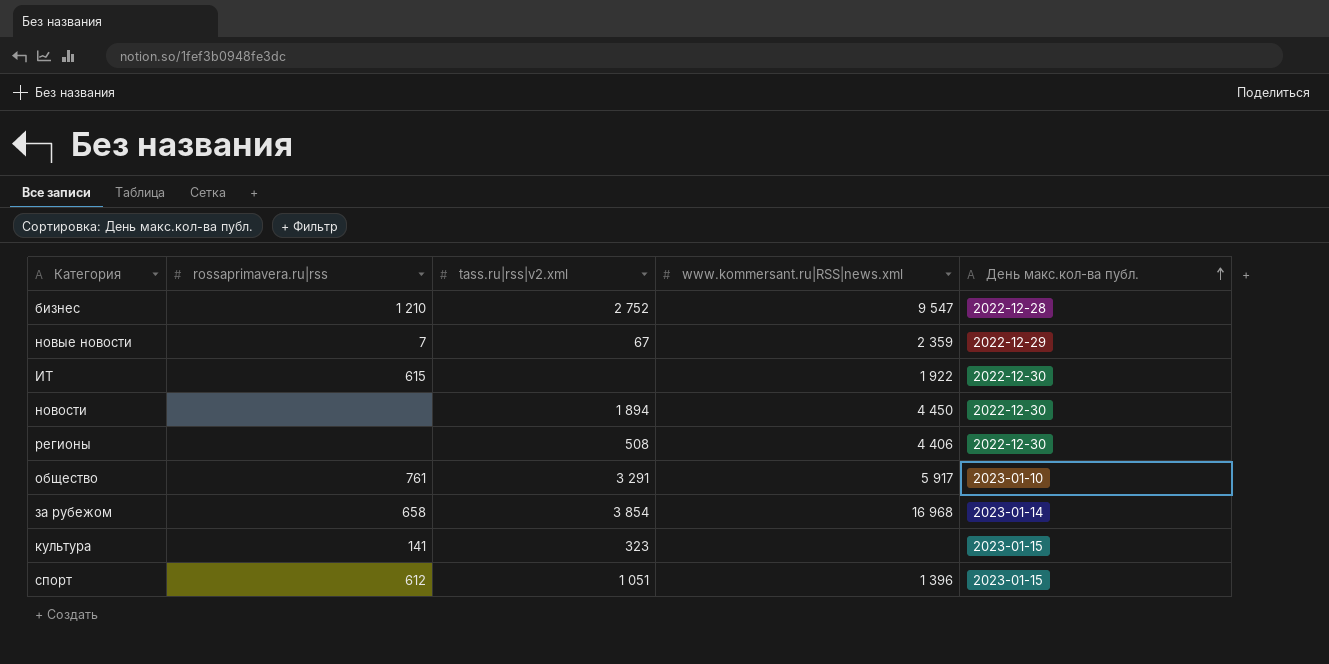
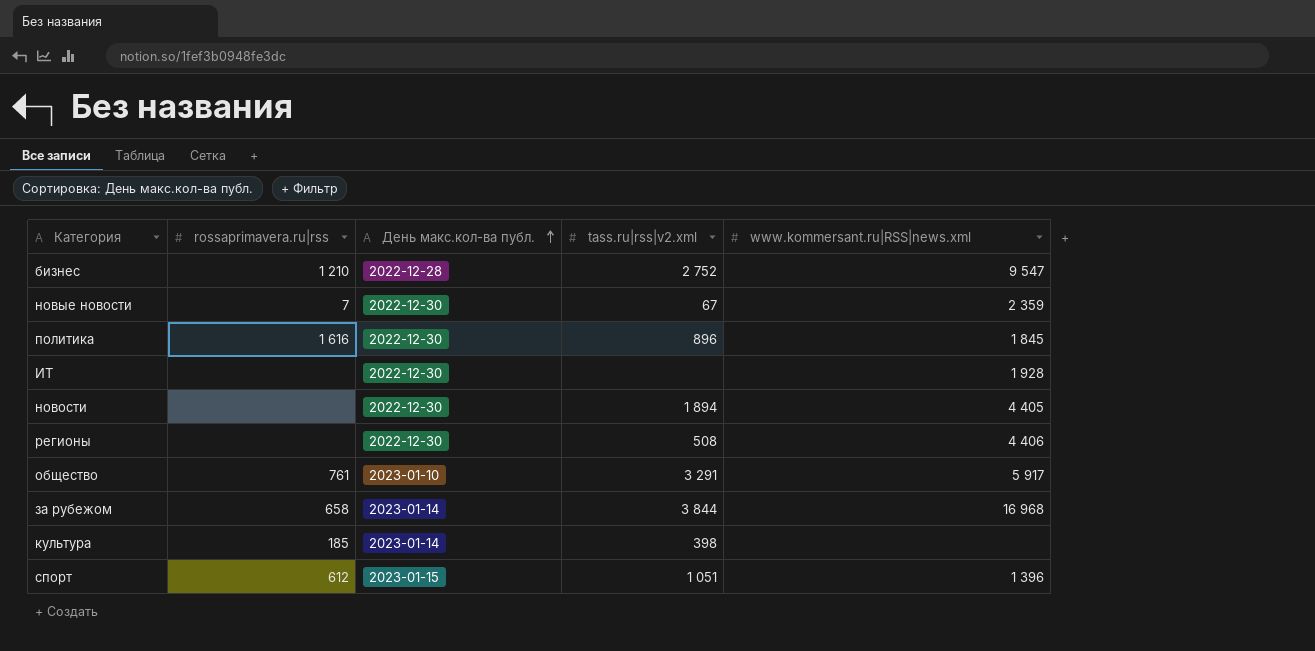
column День макс.кол-ва публ. | position: 5 -> 3
новые новости | День макс.кол-ва публ.: 2022-12-29 -> 2022-12-30
row политика: none -> 1 616 | 2022-12-30 | 896 | 1 845
ИТ | rossaprimavera.ru|rss: 615 -> none
ИТ | www.kommersant.ru|RSS|news.xml: 1 922 -> 1 928
новости | www.kommersant.ru|RSS|news.xml: 4 450 -> 4 405
за рубежом | tass.ru|rss|v2.xml: 3 854 -> 3 844
культура | rossaprimavera.ru|rss: 141 -> 185
культура | День макс.кол-ва публ.: 2023-01-15 -> 2023-01-14
культура | tass.ru|rss|v2.xml: 323 -> 398

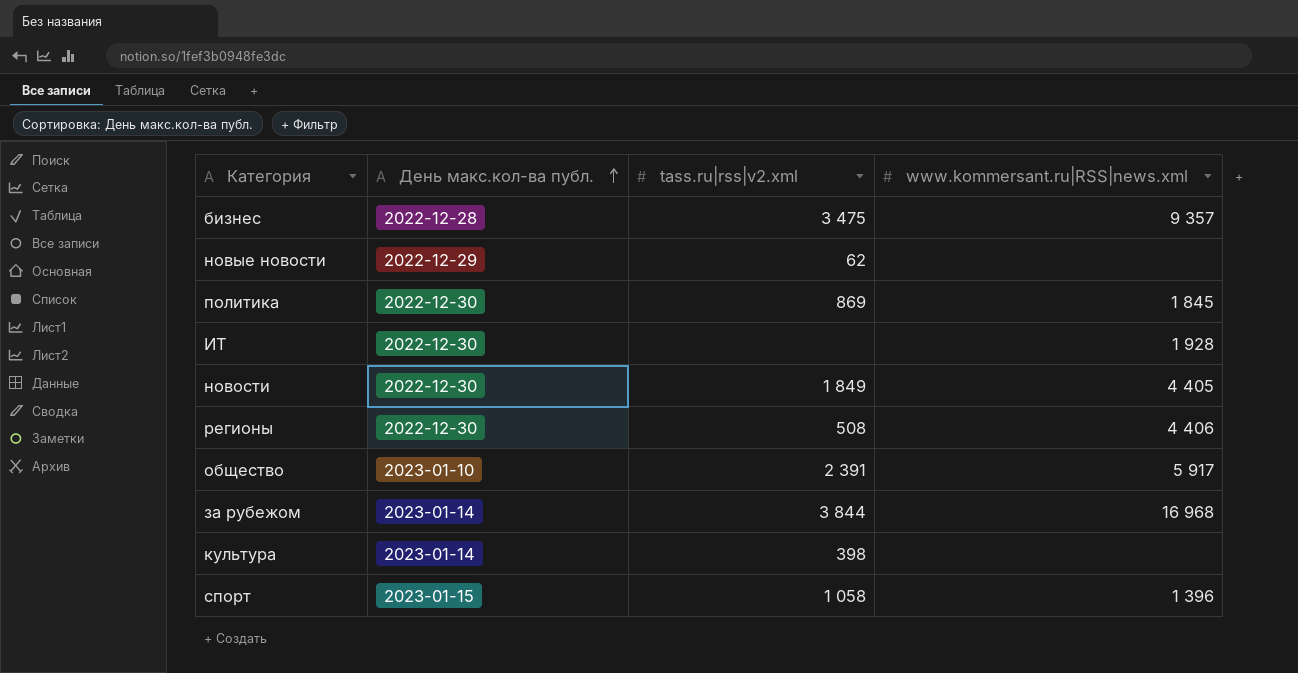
column rossaprimavera.ru|rss | position: 2 -> none
бизнес | tass.ru|rss|v2.xml: 2 752 -> 3 475
бизнес | www.kommersant.ru|RSS|news.xml: 9 547 -> 9 357
новые новости | День макс.кол-ва публ.: 2022-12-30 -> 2022-12-29
новые новости | tass.ru|rss|v2.xml: 67 -> 62
новые новости | www.kommersant.ru|RSS|news.xml: 2 359 -> none
политика | tass.ru|rss|v2.xml: 896 -> 869
новости | tass.ru|rss|v2.xml: 1 894 -> 1 849
общество | tass.ru|rss|v2.xml: 3 291 -> 2 391
спорт | tass.ru|rss|v2.xml: 1 051 -> 1 058

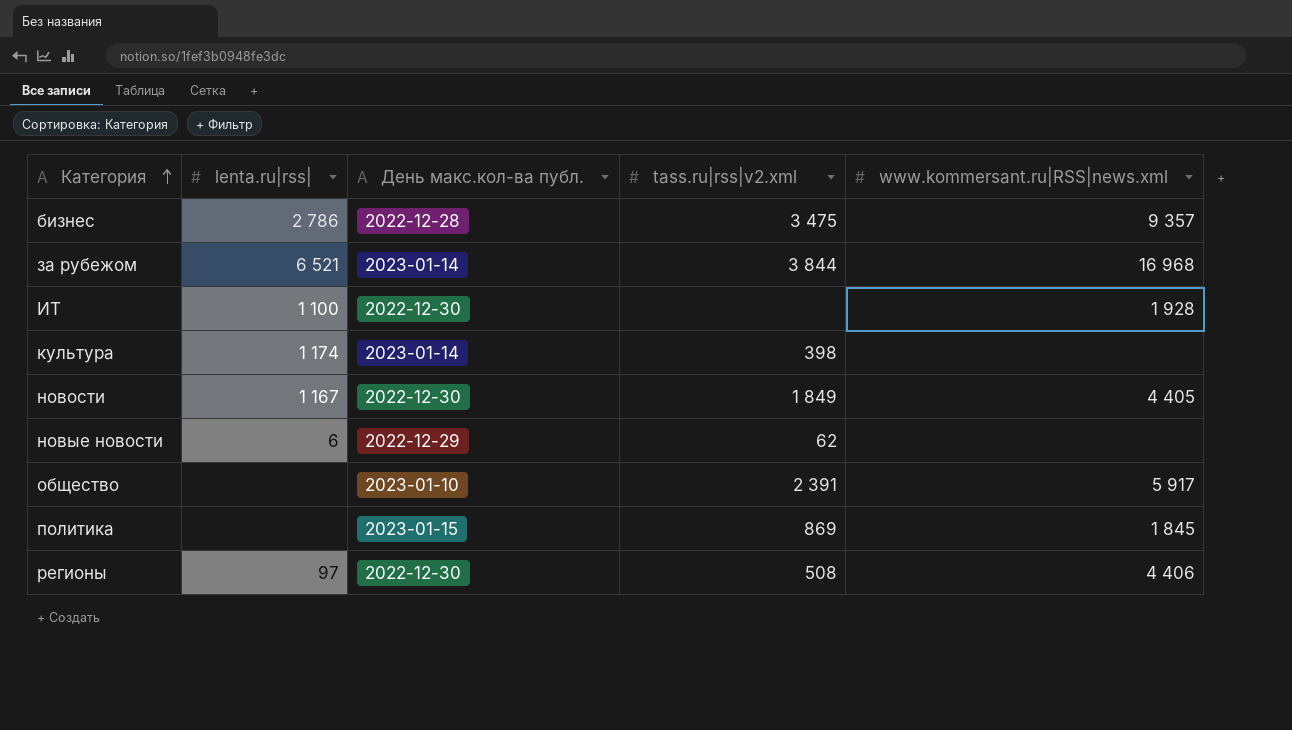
row order: День макс.кол-ва публ. ascending -> Категория ascending
column lenta.ru|rss| | position: none -> 2
row спорт: 2023-01-15 | 1 058 | 1 396 -> none
политика | День макс.кол-ва публ.: 2022-12-30 -> 2023-01-15

